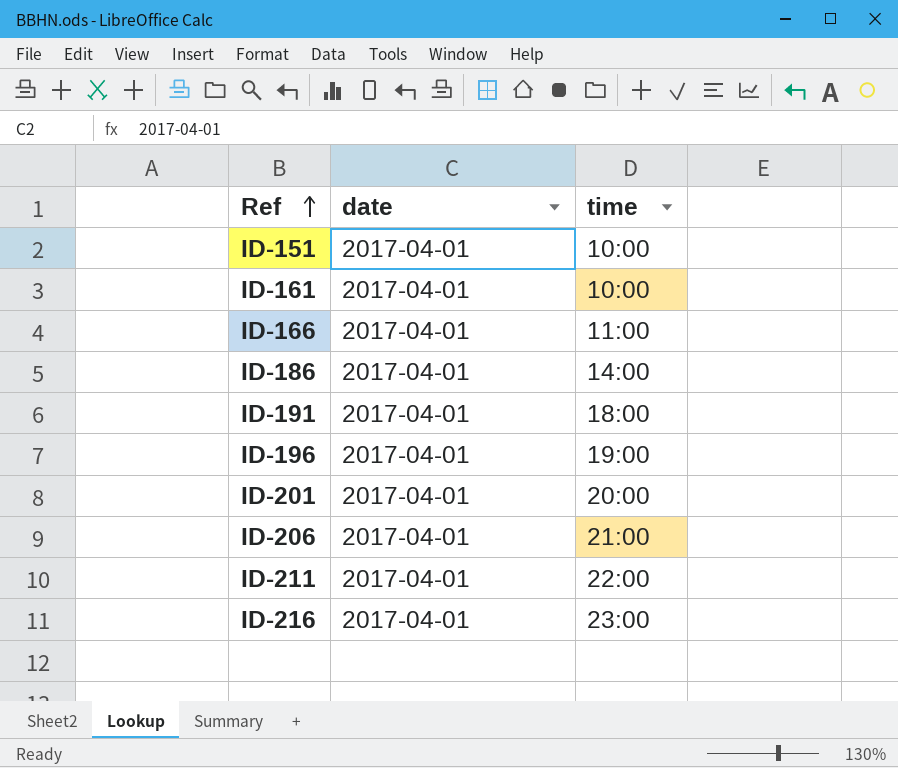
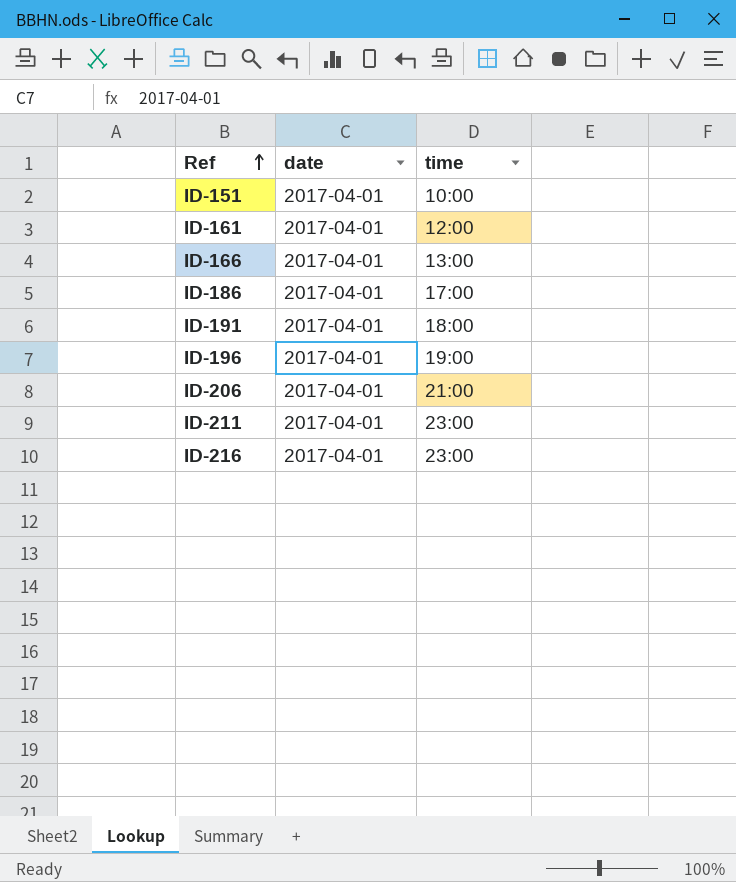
row ID-201: 2017-04-01 | 20:00 -> none
ID-161 | time: 10:00 -> 12:00
ID-166 | time: 11:00 -> 13:00
ID-186 | time: 14:00 -> 17:00
ID-211 | time: 22:00 -> 23:00

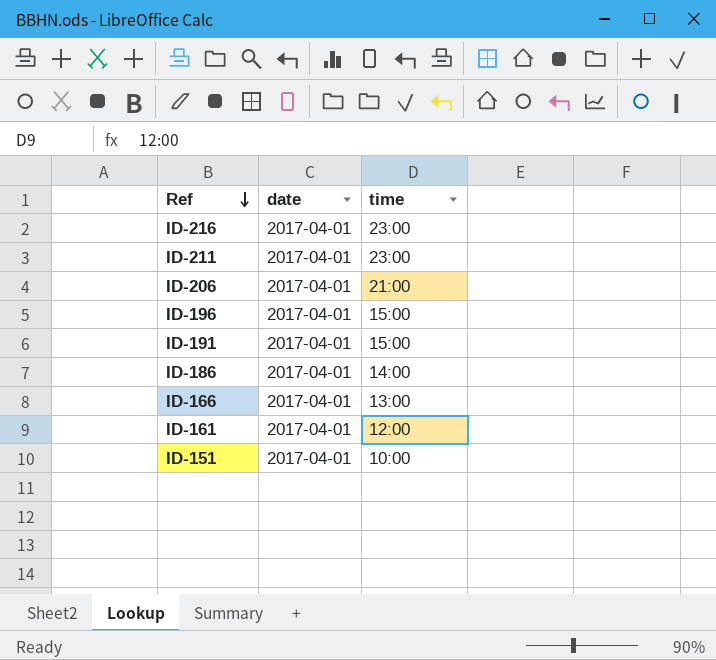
row order: Ref ascending -> Ref descending
ID-196 | time: 19:00 -> 15:00
ID-191 | time: 18:00 -> 15:00
ID-186 | time: 17:00 -> 14:00

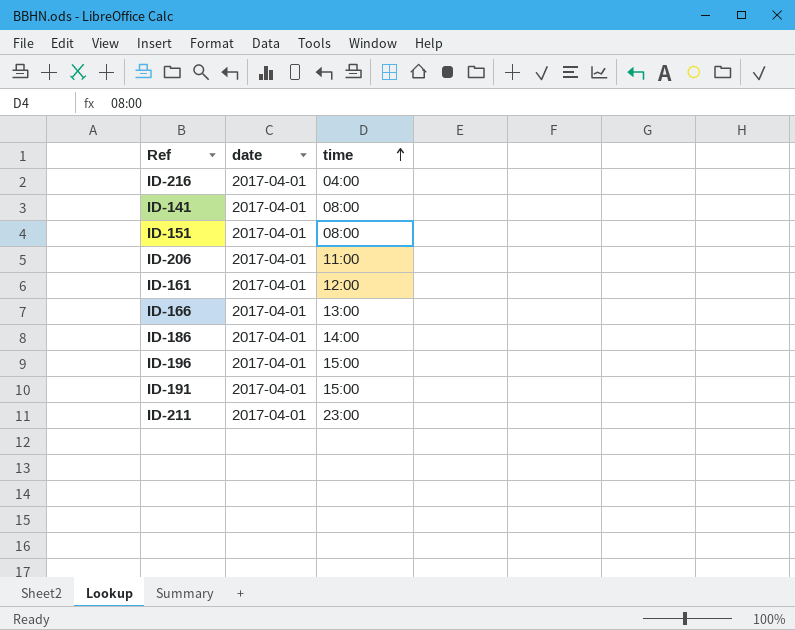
row order: Ref descending -> time ascending
ID-216 | time: 23:00 -> 04:00
row ID-141: none -> 2017-04-01 | 08:00
ID-151 | time: 10:00 -> 08:00
ID-206 | time: 21:00 -> 11:00

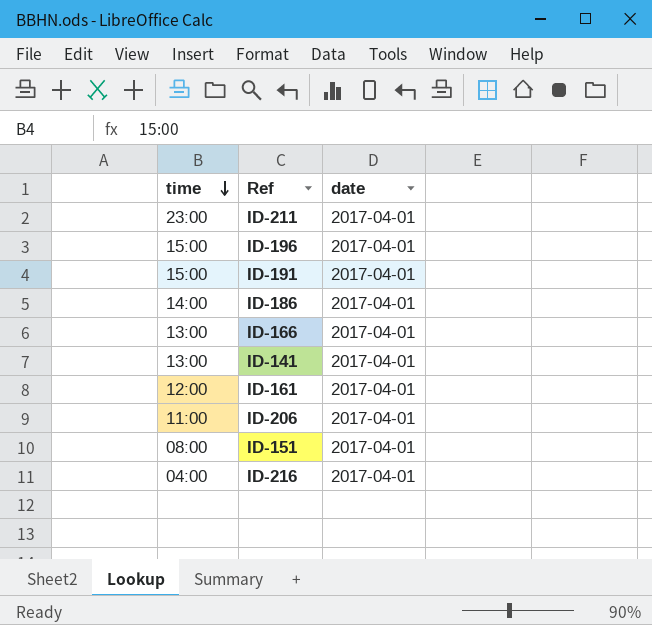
row order: time ascending -> time descending
column time | position: 3 -> 1
ID-141 | time: 08:00 -> 13:00

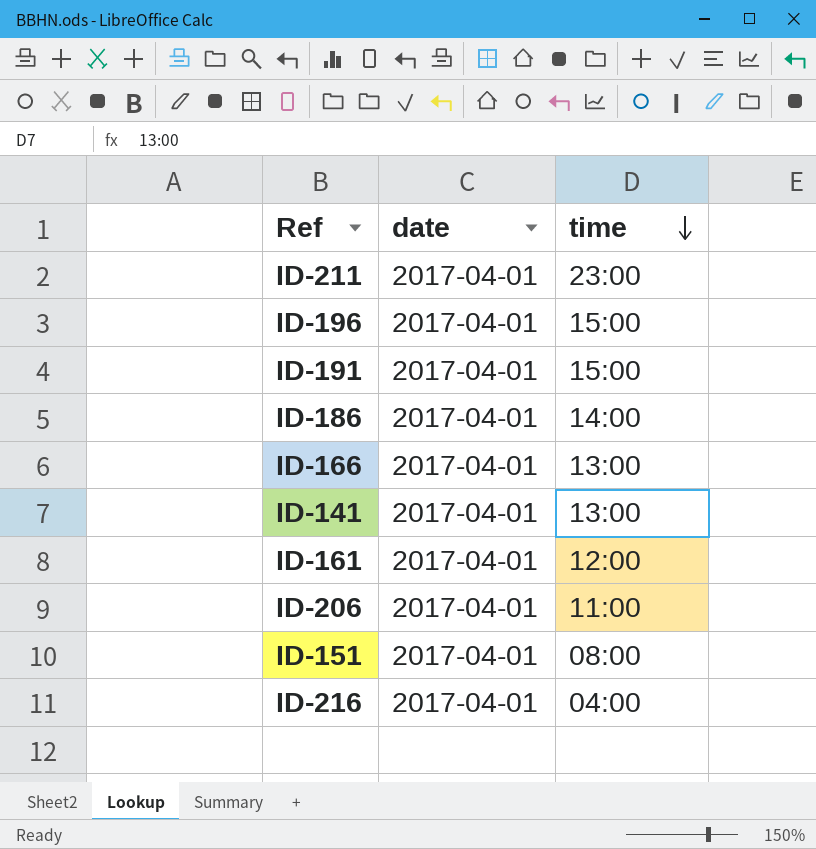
column time | position: 1 -> 3

